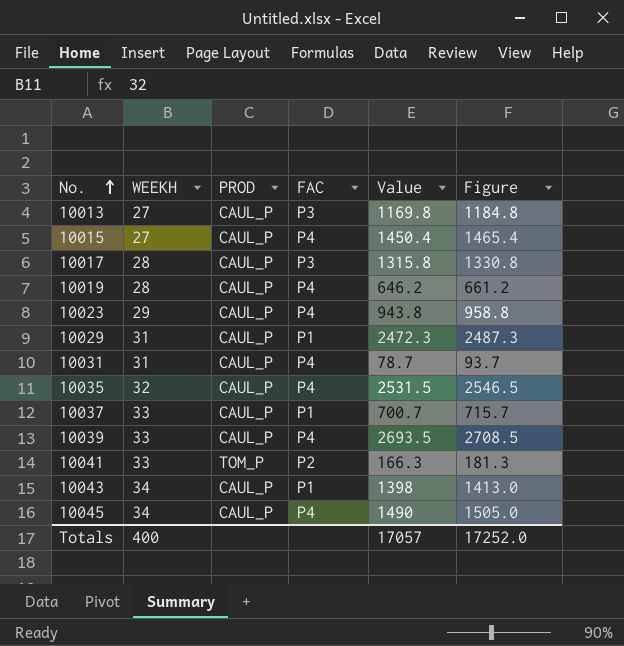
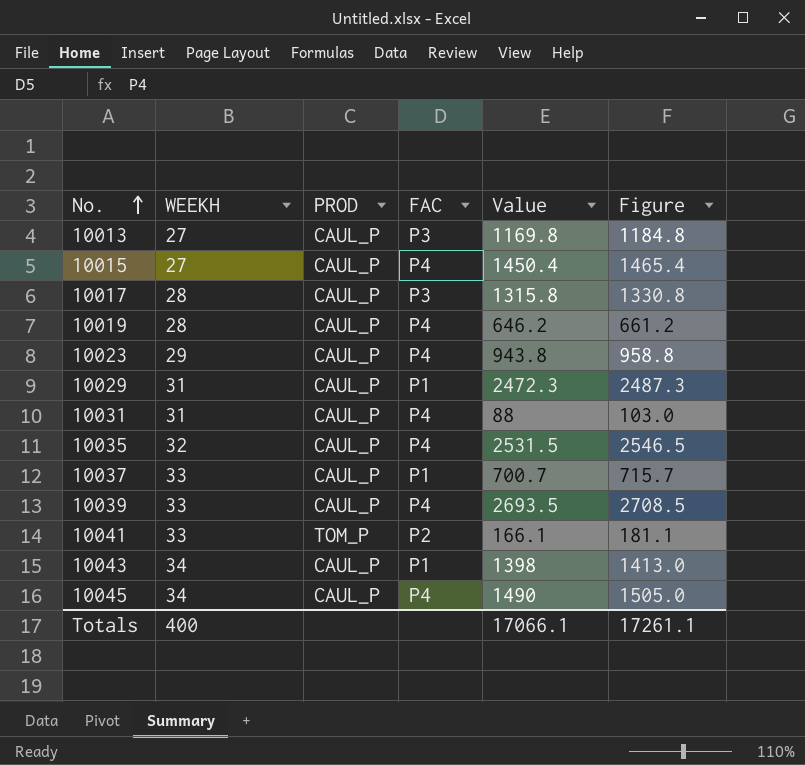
10031 | Value: 78.7 -> 88
10031 | Figure: 93.7 -> 103.0
10041 | Value: 166.3 -> 166.1
10041 | Figure: 181.3 -> 181.1
Totals | Value: 17057 -> 17066.1
Totals | Figure: 17252.0 -> 17261.1

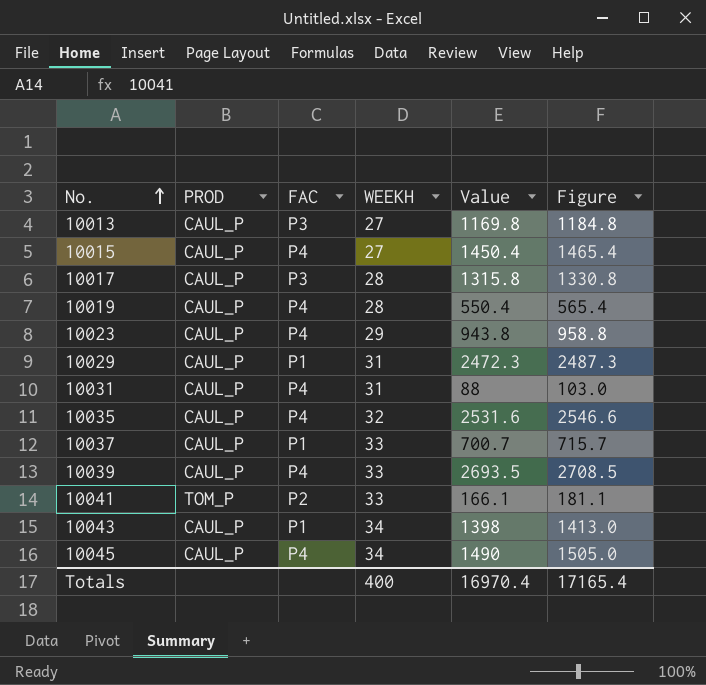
column WEEKH | position: 2 -> 4
10019 | Value: 646.2 -> 550.4
10019 | Figure: 661.2 -> 565.4
10035 | Value: 2531.5 -> 2531.6
10035 | Figure: 2546.5 -> 2546.6
Totals | Value: 17066.1 -> 16970.4
Totals | Figure: 17261.1 -> 17165.4

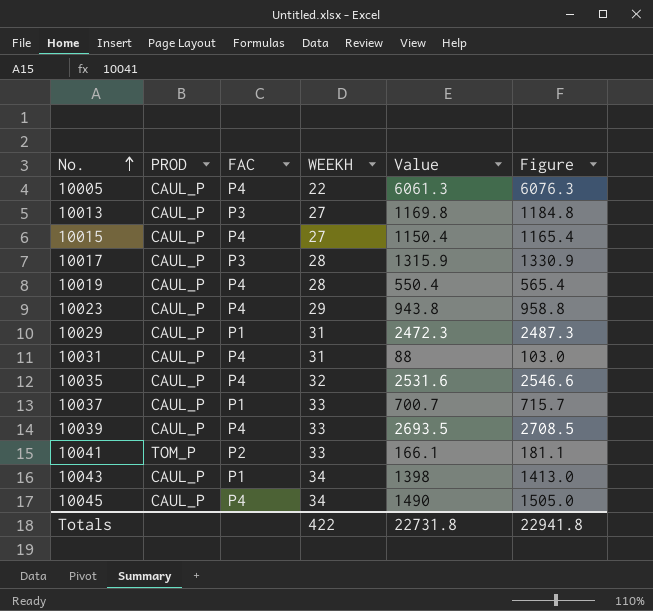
row 10005: none -> CAUL_P | P4 | 22 | 6061.3 | 6076.3
10015 | Value: 1450.4 -> 1150.4
10015 | Figure: 1465.4 -> 1165.4
10017 | Value: 1315.8 -> 1315.9
10017 | Figure: 1330.8 -> 1330.9
Totals | WEEKH: 400 -> 422
Totals | Value: 16970.4 -> 22731.8
Totals | Figure: 17165.4 -> 22941.8

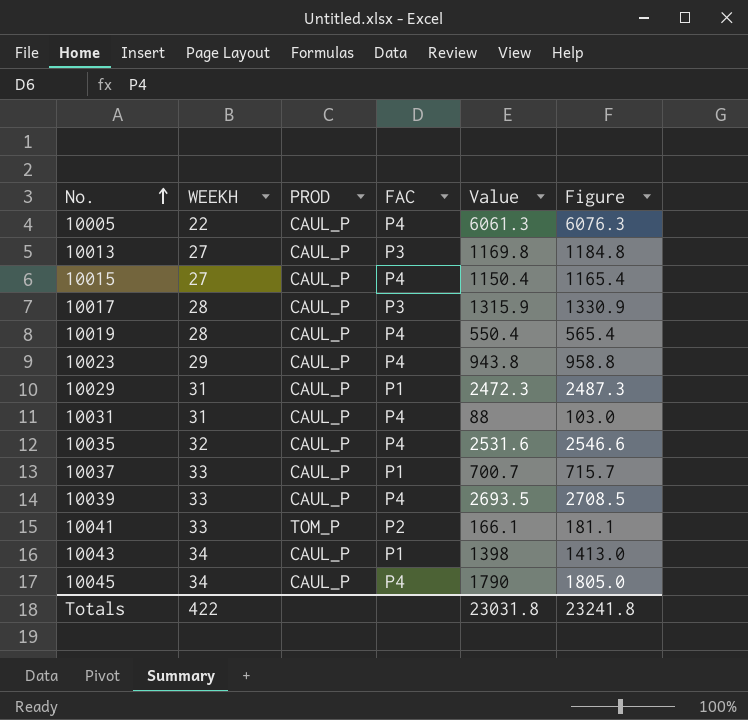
column WEEKH | position: 4 -> 2
10045 | Value: 1490 -> 1790
10045 | Figure: 1505.0 -> 1805.0
Totals | Value: 22731.8 -> 23031.8
Totals | Figure: 22941.8 -> 23241.8

